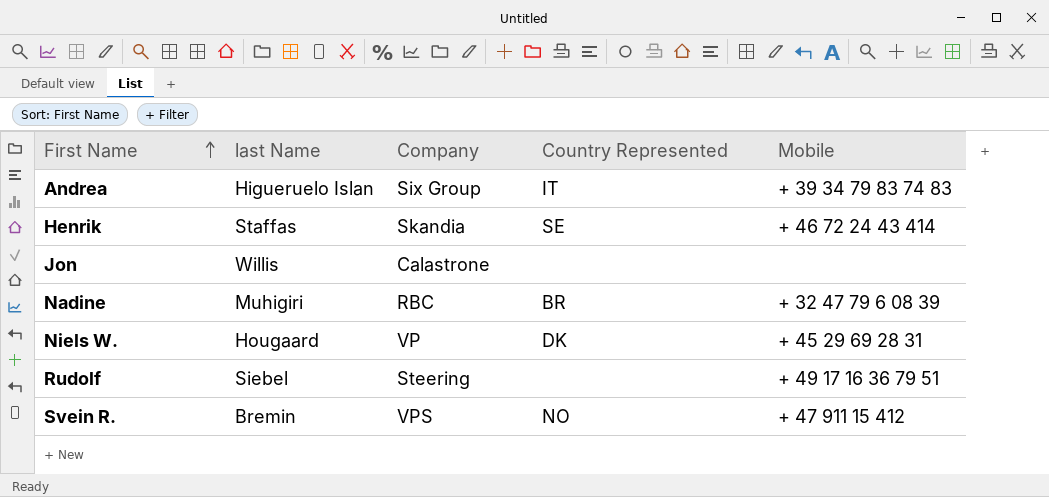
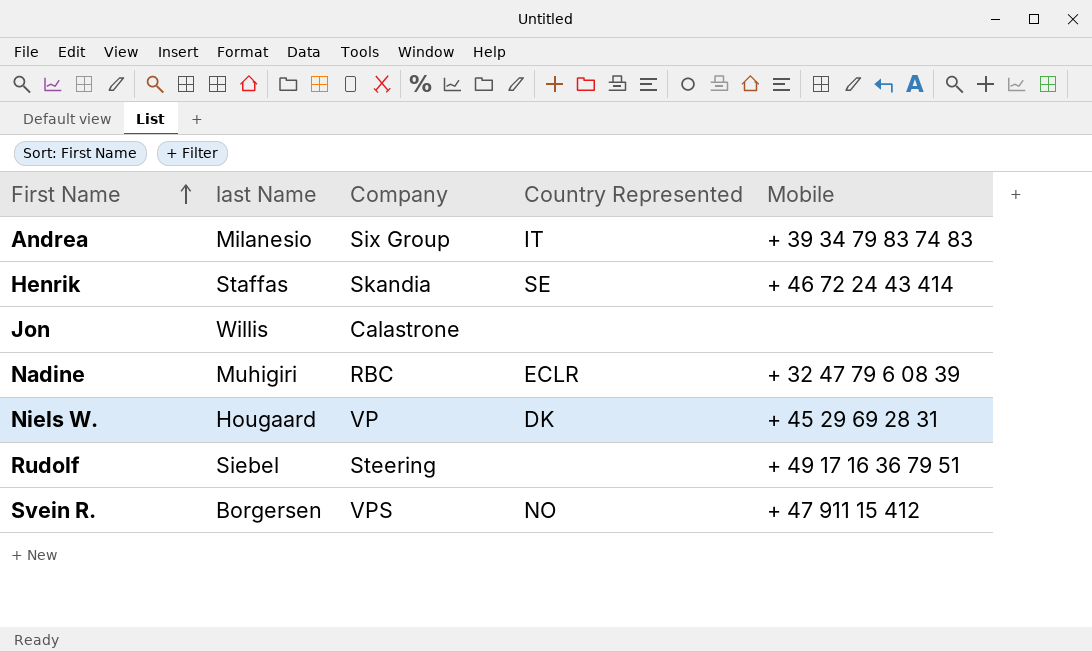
Andrea | last Name: Higueruelo Islan -> Milanesio
Nadine | Country Represented: BR -> ECLR
Svein R. | last Name: Bremin -> Borgersen

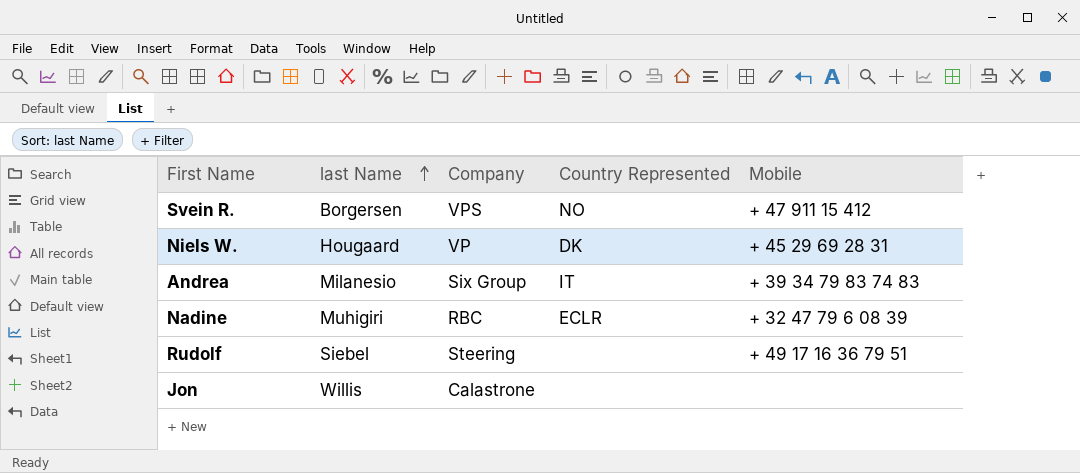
row order: First Name ascending -> last Name ascending
row Henrik: Staffas | Skandia | SE | + 46 72 24 43 414 -> none

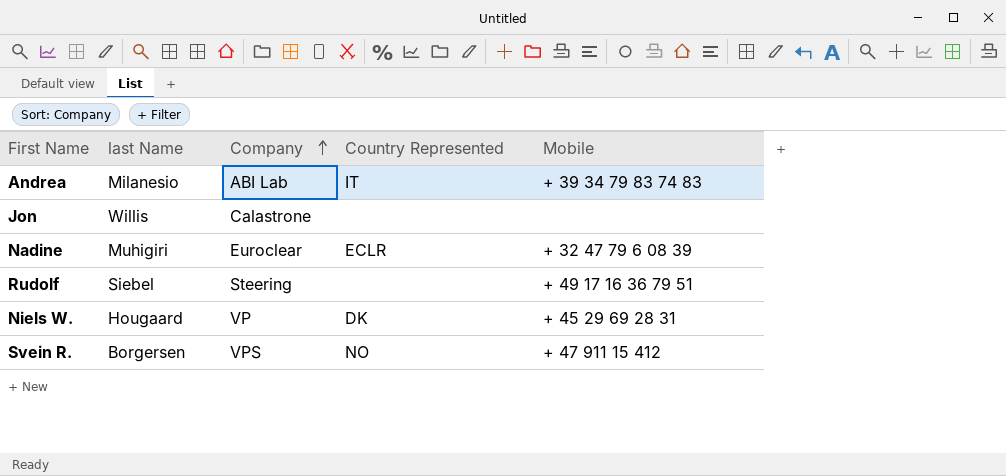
row order: last Name ascending -> Company ascending
Andrea | Company: Six Group -> ABI Lab
Nadine | Company: RBC -> Euroclear

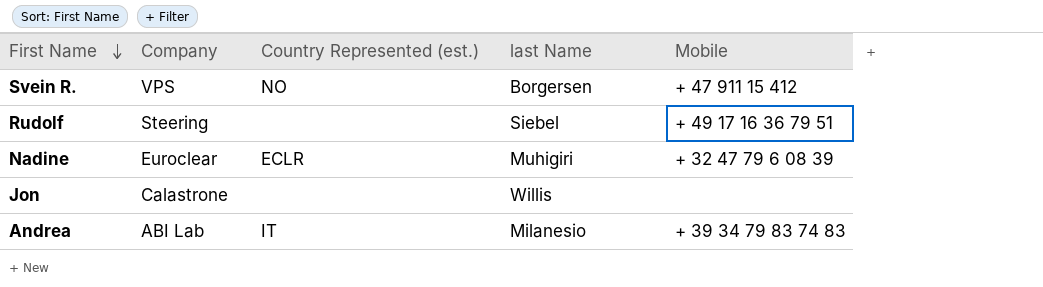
row order: Company ascending -> First Name descending
column name: Country Represented -> Country Represented (est.)
column last Name | position: 2 -> 4
row Niels W.: Hougaard | VP | DK | + 45 29 69 28 31 -> none

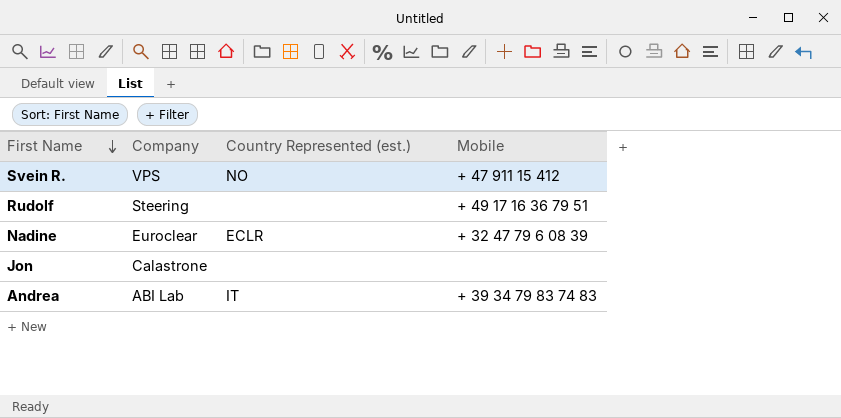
column last Name | position: 4 -> none

